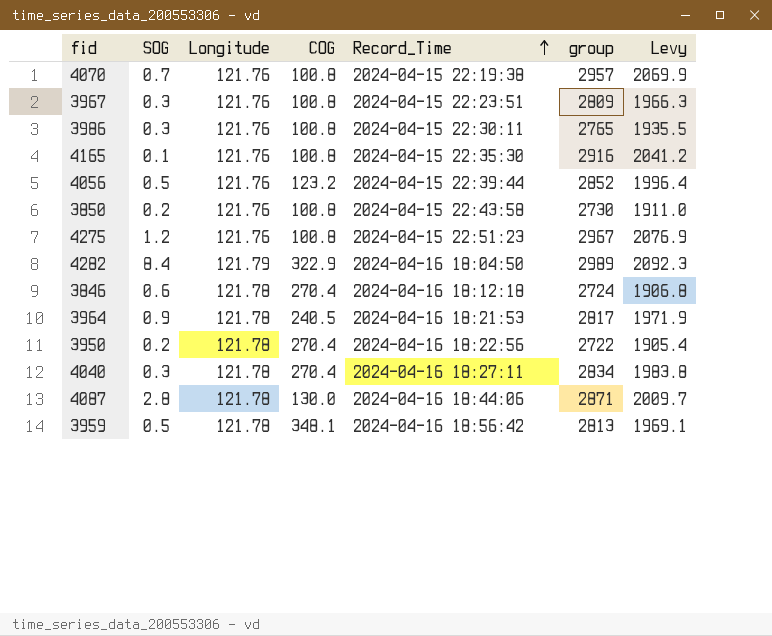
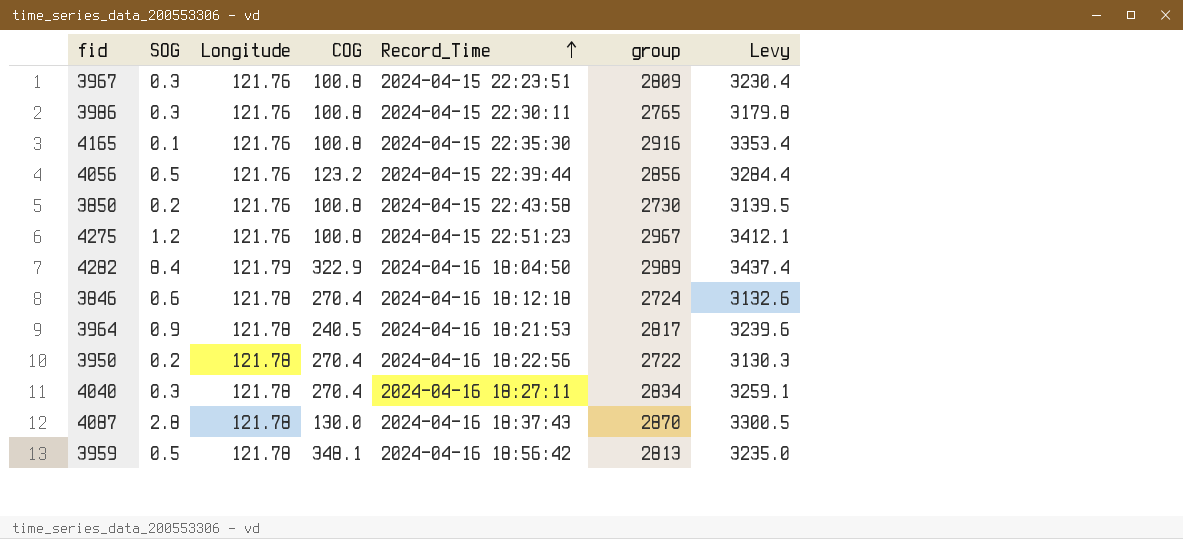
column Levy | formula: [group] * 0.7 -> [group] * 1.15
row 4070: 0.7 | 121.76 | 100.8 | 2024-04-15 22:19:38 | 2957 | 2069.9 -> none
4056 | group: 2852 -> 2856
4087 | Record_Time: 2024-04-16 18:44:06 -> 2024-04-16 18:37:43
4087 | group: 2871 -> 2870

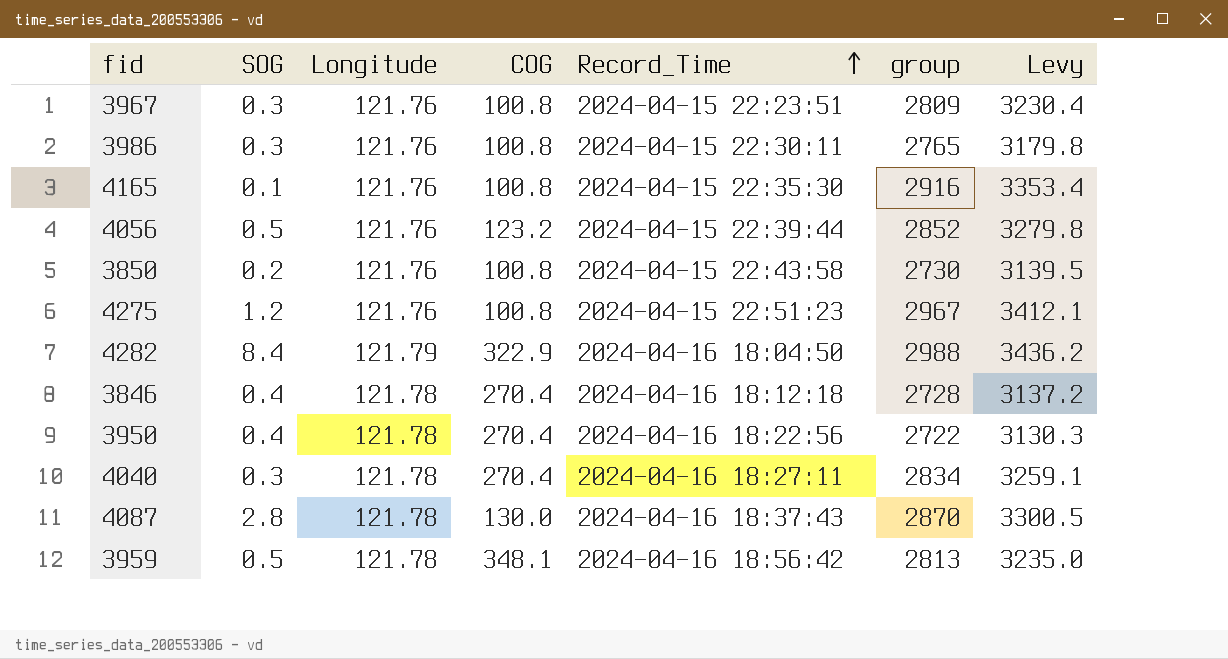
row 3964: 0.9 | 121.78 | 240.5 | 2024-04-16 18:21:53 | 2817 | 3239.6 -> none
4056 | group: 2856 -> 2852
4056 | Levy: 3284.4 -> 3279.8
4282 | group: 2989 -> 2988
4282 | Levy: 3437.4 -> 3436.2
3846 | SOG: 0.6 -> 0.4
3846 | group: 2724 -> 2728
3846 | Levy: 3132.6 -> 3137.2
3950 | SOG: 0.2 -> 0.4

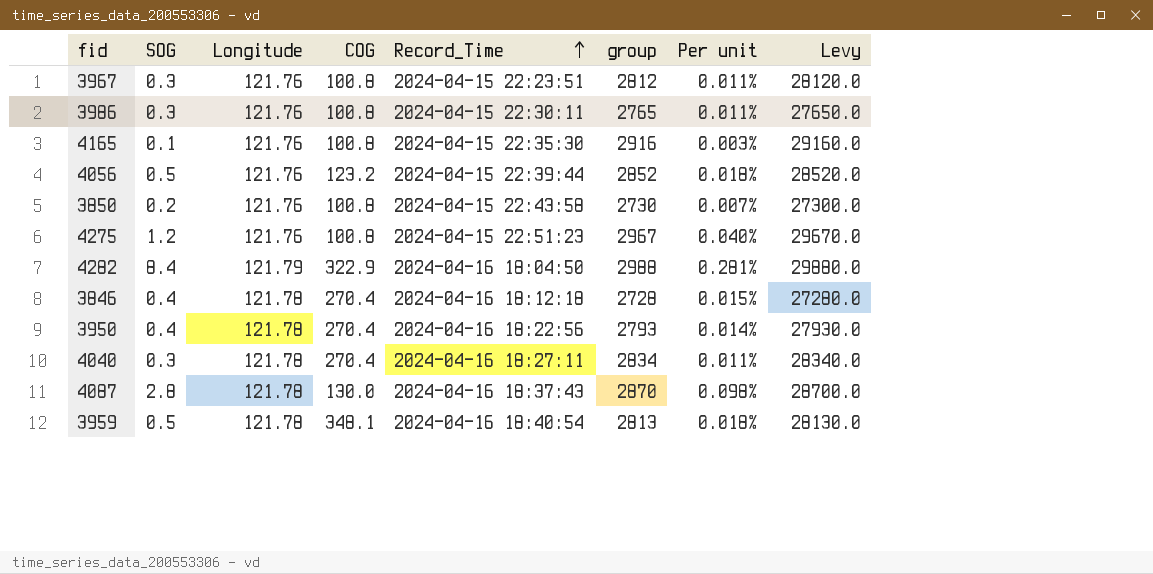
column Per unit | formula: none -> [SOG] / [group]
column Levy | formula: [group] * 1.15 -> [group] * 10
3967 | group: 2809 -> 2812
3950 | group: 2722 -> 2793
3959 | Record_Time: 2024-04-16 18:56:42 -> 2024-04-16 18:40:54

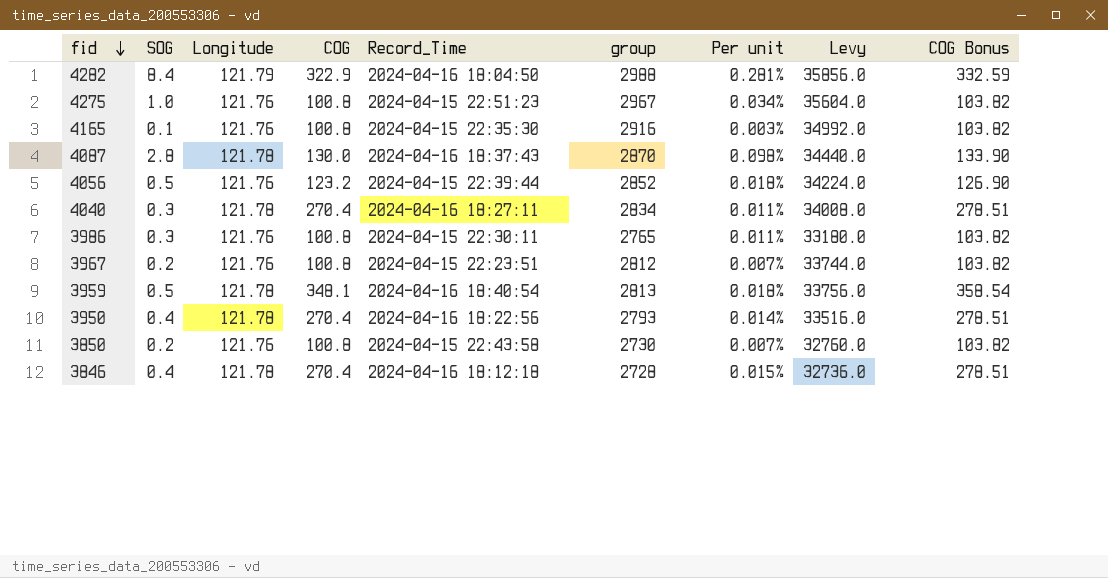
row order: Record_Time ascending -> fid descending
column Levy | formula: [group] * 10 -> [group] * 12
column COG Bonus | formula: none -> [COG] * 1.03
4275 | SOG: 1.2 -> 1.0
4275 | Per unit: 0.040% -> 0.034%
3967 | SOG: 0.3 -> 0.2
3967 | Per unit: 0.011% -> 0.007%

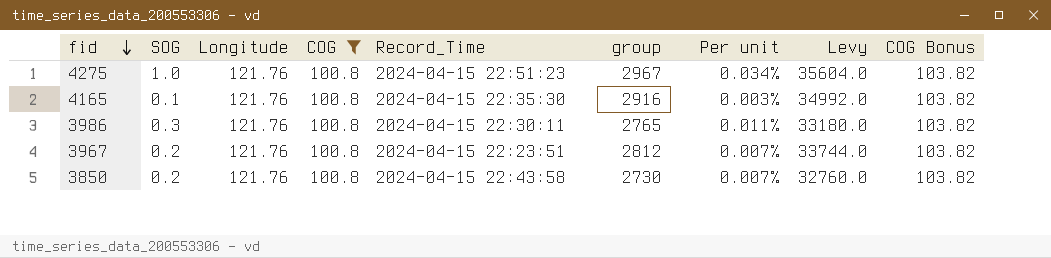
filter: none -> COG = 100.8

